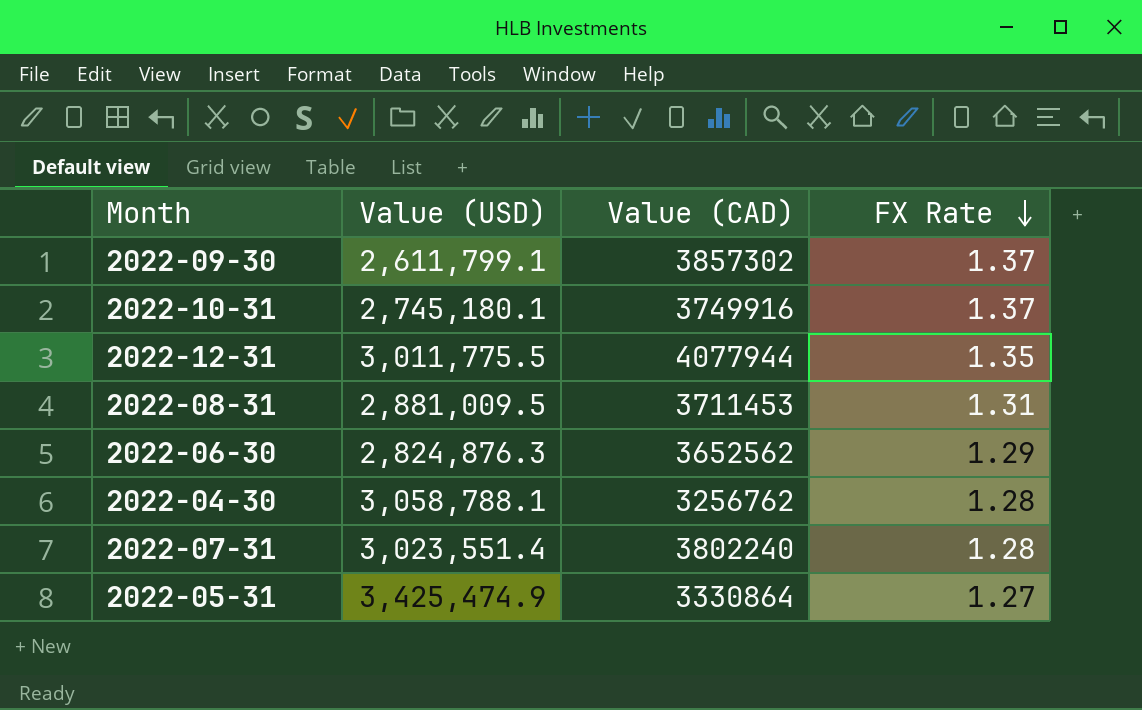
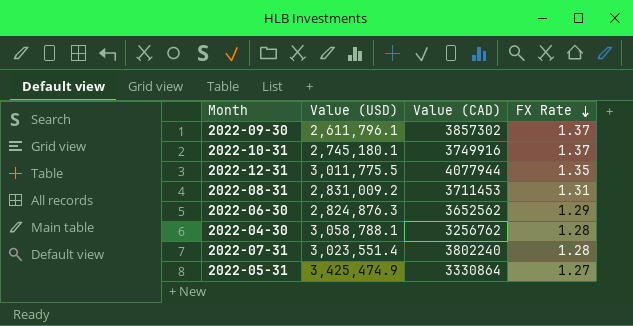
2022-09-30 | Value (USD): 2,611,799.1 -> 2,611,796.1
2022-08-31 | Value (USD): 2,881,009.5 -> 2,831,009.2

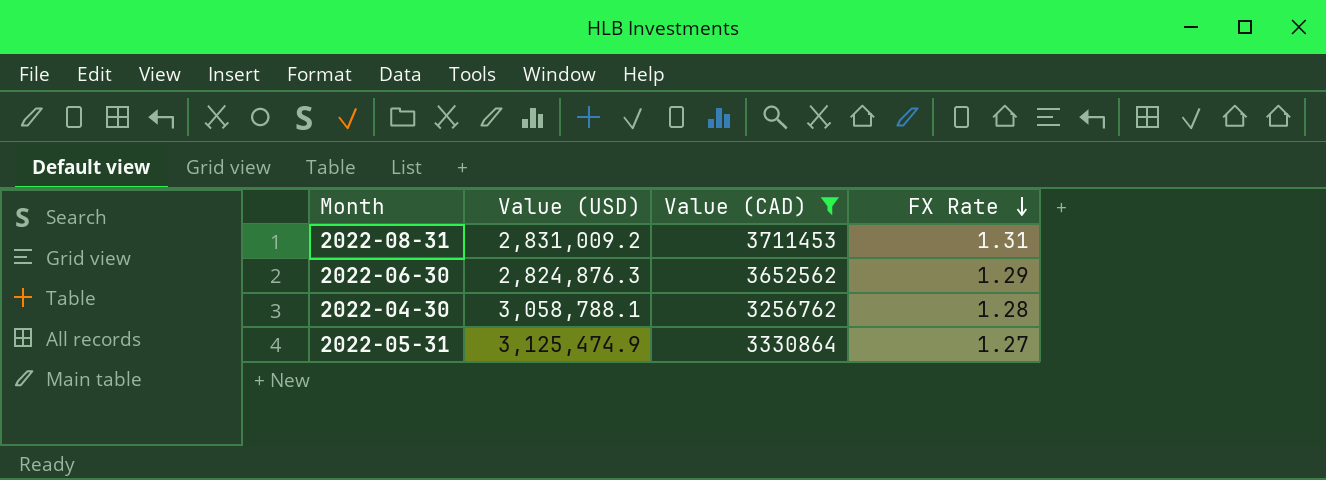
filter: none -> Value (CAD) <= 3711453
2022-05-31 | Value (USD): 3,425,474.9 -> 3,125,474.9

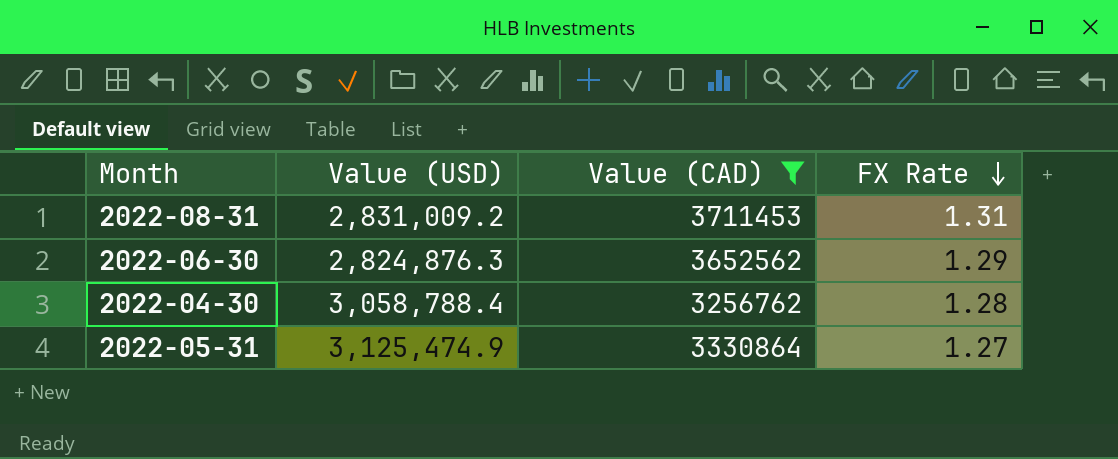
2022-04-30 | Value (USD): 3,058,788.1 -> 3,058,788.4

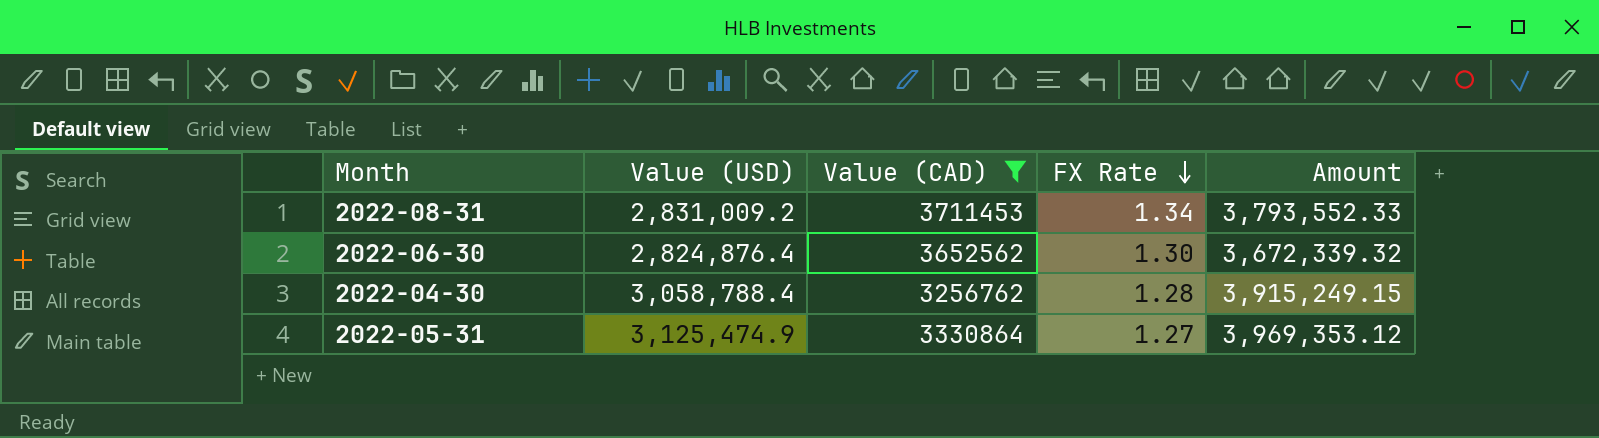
column Amount | formula: none -> [Value (USD)] * [FX Rate]
2022-08-31 | FX Rate: 1.31 -> 1.34
2022-06-30 | Value (USD): 2,824,876.3 -> 2,824,876.4
2022-06-30 | FX Rate: 1.29 -> 1.30

